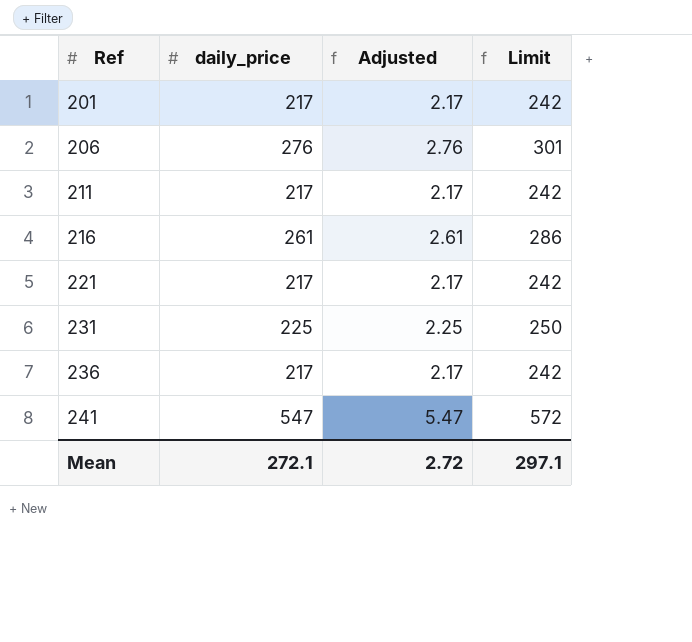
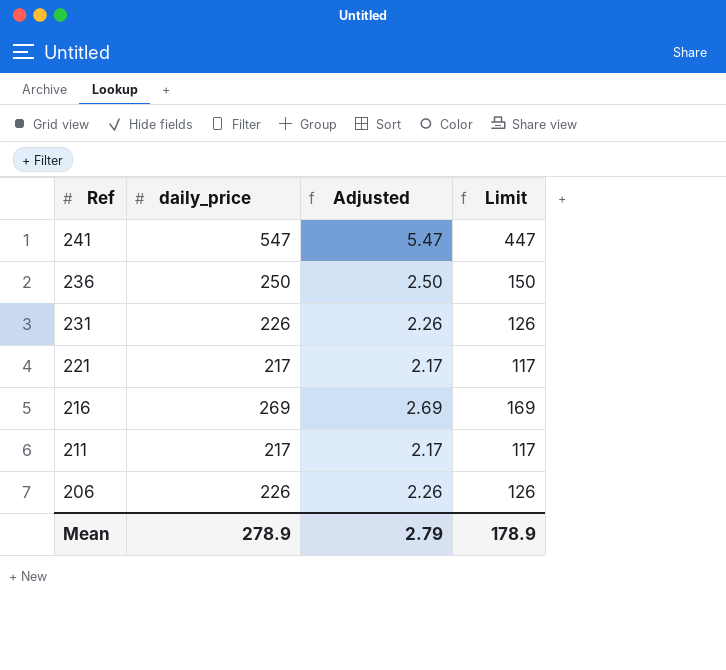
row order: Ref ascending -> Ref descending
column Limit | formula: [daily_price] + 25 -> [daily_price] - 100
row 201: 217 | 2.17 | 242 -> none
236 | daily_price: 217 -> 250
236 | Adjusted: 2.17 -> 2.50
231 | daily_price: 225 -> 226
231 | Adjusted: 2.25 -> 2.26
216 | daily_price: 261 -> 269
216 | Adjusted: 2.61 -> 2.69
206 | daily_price: 276 -> 226
206 | Adjusted: 2.76 -> 2.26
Mean | daily_price: 272.1 -> 278.9
Mean | Adjusted: 2.72 -> 2.79
Mean | Limit: 297.1 -> 178.9

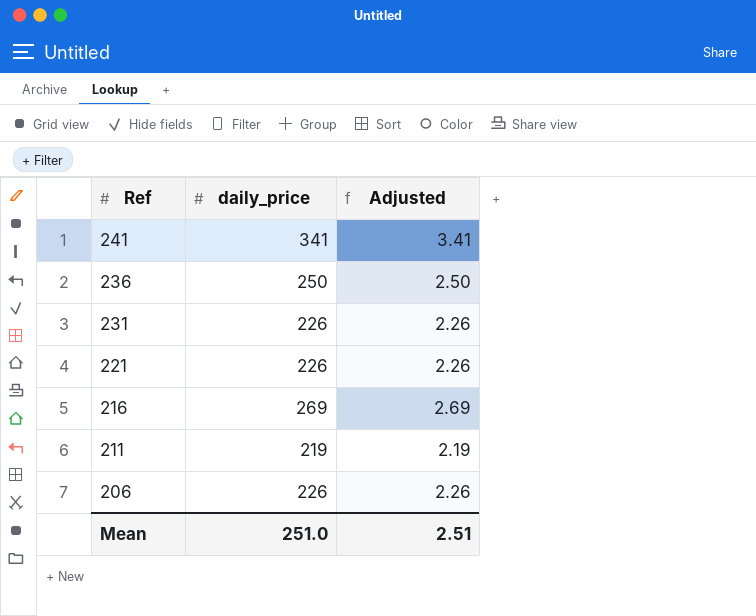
column Limit | formula: [daily_price] - 100 -> none
241 | daily_price: 547 -> 341
241 | Adjusted: 5.47 -> 3.41
221 | daily_price: 217 -> 226
221 | Adjusted: 2.17 -> 2.26
211 | daily_price: 217 -> 219
211 | Adjusted: 2.17 -> 2.19
Mean | daily_price: 278.9 -> 251.0
Mean | Adjusted: 2.79 -> 2.51

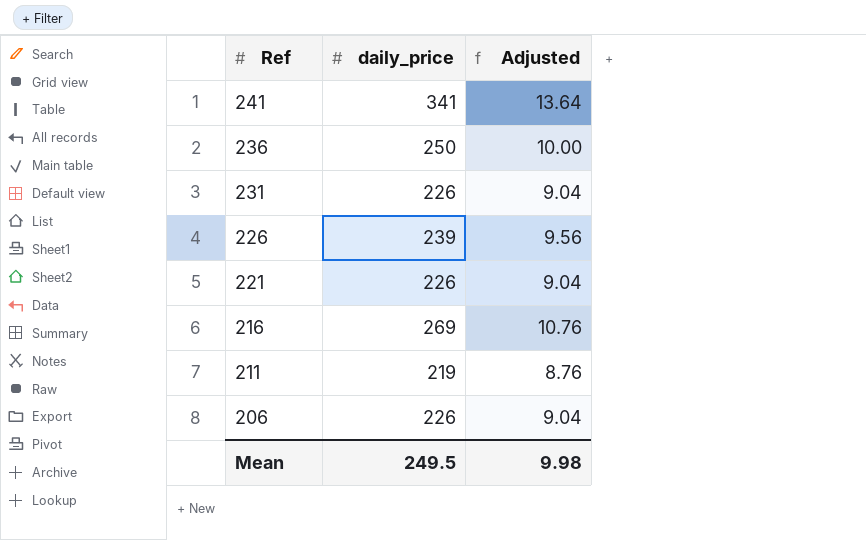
column Adjusted | formula: [daily_price] * 0.01 -> [daily_price] * 0.04
row 226: none -> 239 | 9.56
Mean | daily_price: 251.0 -> 249.5
Mean | Adjusted: 2.51 -> 9.98

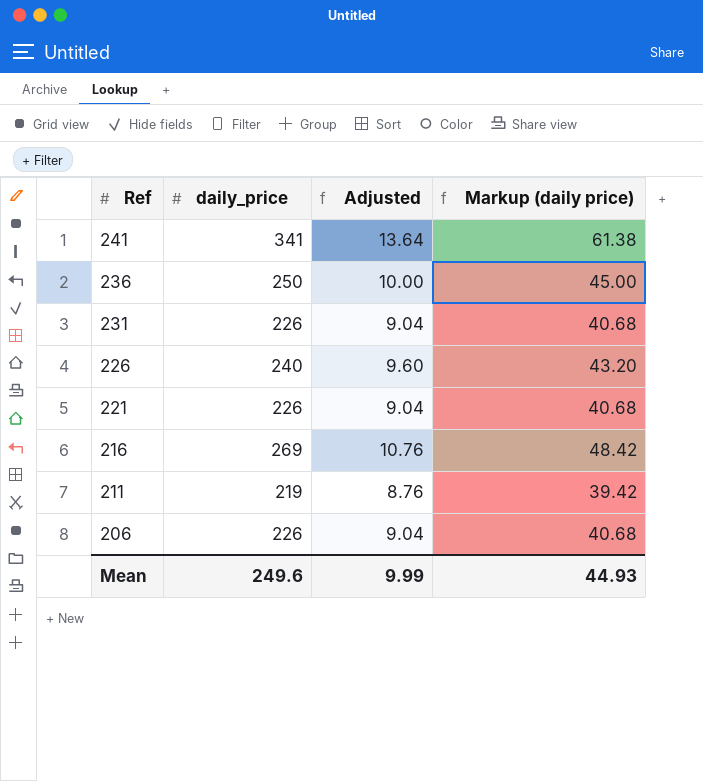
column Markup (daily price) | formula: none -> [daily_price] * 0.18
226 | daily_price: 239 -> 240
226 | Adjusted: 9.56 -> 9.60
Mean | daily_price: 249.5 -> 249.6
Mean | Adjusted: 9.98 -> 9.99

